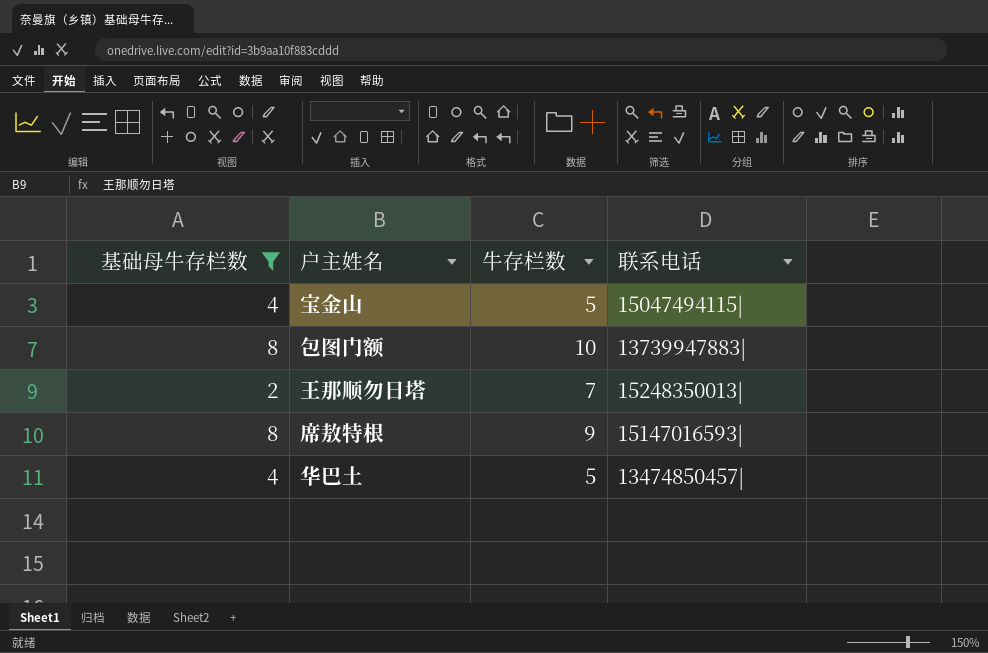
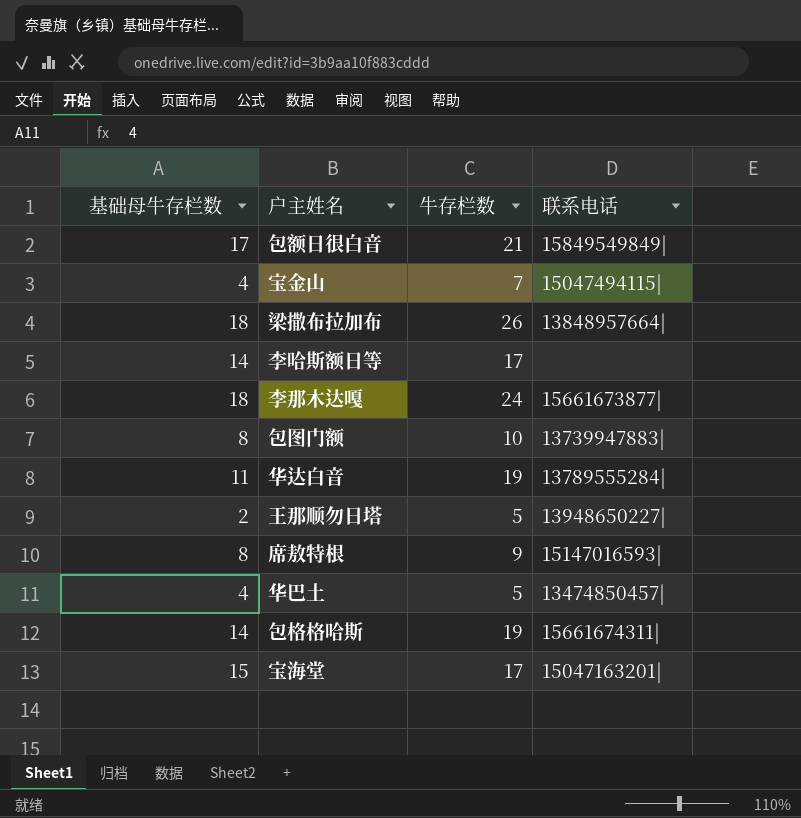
filter: 基础母牛存栏数 <= 8 -> none
宝金山 | 牛存栏数: 5 -> 7
王那顺勿日塔 | 牛存栏数: 7 -> 5
王那顺勿日塔 | 联系电话: 15248350013| -> 13948650227|

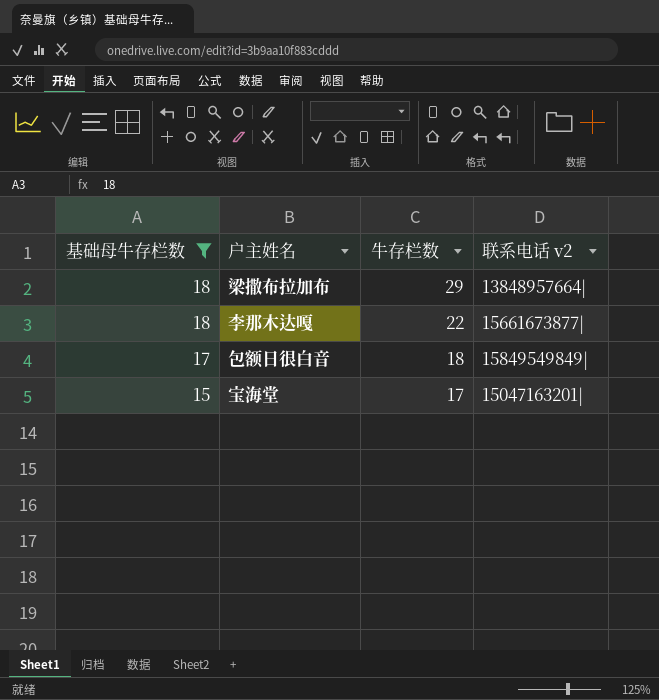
filter: none -> 基础母牛存栏数 >= 15
row order: none -> 基础母牛存栏数 descending
column name: 联系电话 -> 联系电话 v2
梁撒布拉加布 | 牛存栏数: 26 -> 29
李那木达嘎 | 牛存栏数: 24 -> 22
包额日很白音 | 牛存栏数: 21 -> 18

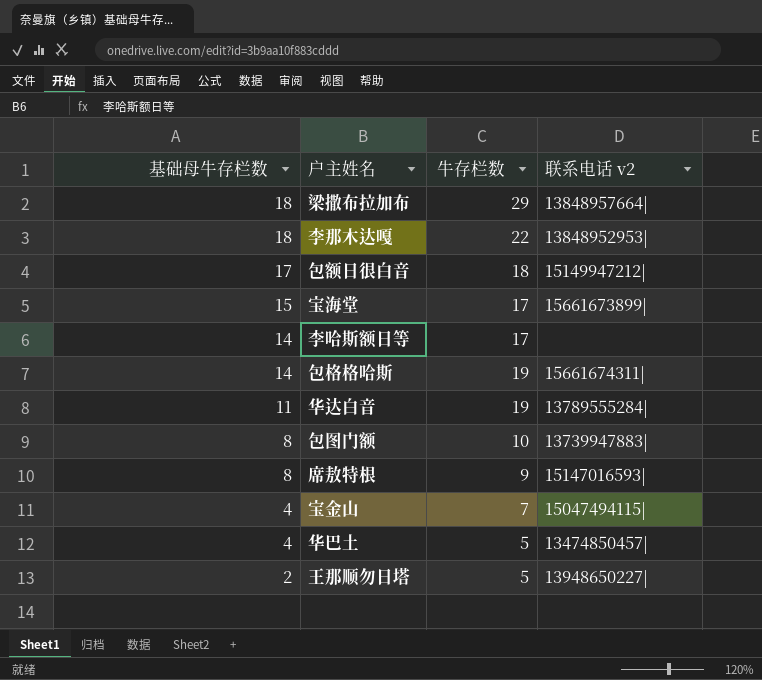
filter: 基础母牛存栏数 >= 15 -> none
李那木达嘎 | 联系电话 v2: 15661673877| -> 13848952953|
包额日很白音 | 联系电话 v2: 15849549849| -> 15149947212|
宝海堂 | 联系电话 v2: 15047163201| -> 15661673899|

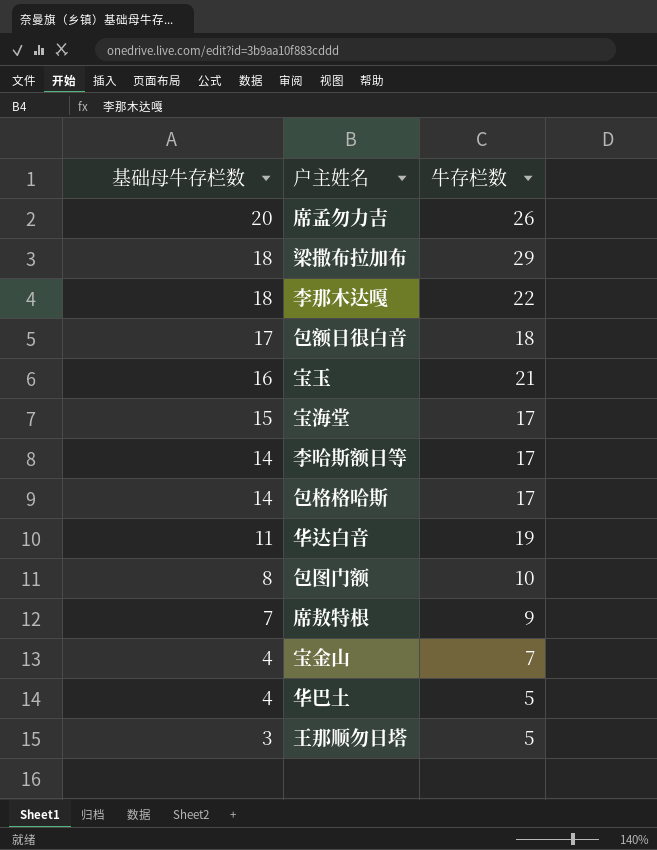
column 联系电话 v2 | position: 4 -> none
row 席孟勿力吉: none -> 20 | 26
row 宝玉: none -> 16 | 21
包格格哈斯 | 牛存栏数: 19 -> 17
席敖特根 | 基础母牛存栏数: 8 -> 7
王那顺勿日塔 | 基础母牛存栏数: 2 -> 3

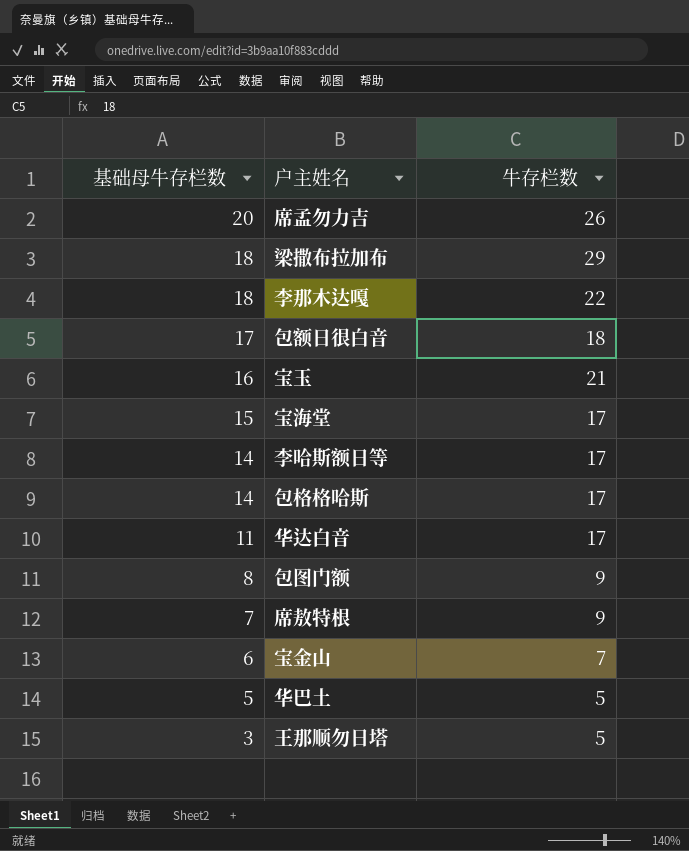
华达白音 | 牛存栏数: 19 -> 17
包图门额 | 牛存栏数: 10 -> 9
宝金山 | 基础母牛存栏数: 4 -> 6
华巴土 | 基础母牛存栏数: 4 -> 5

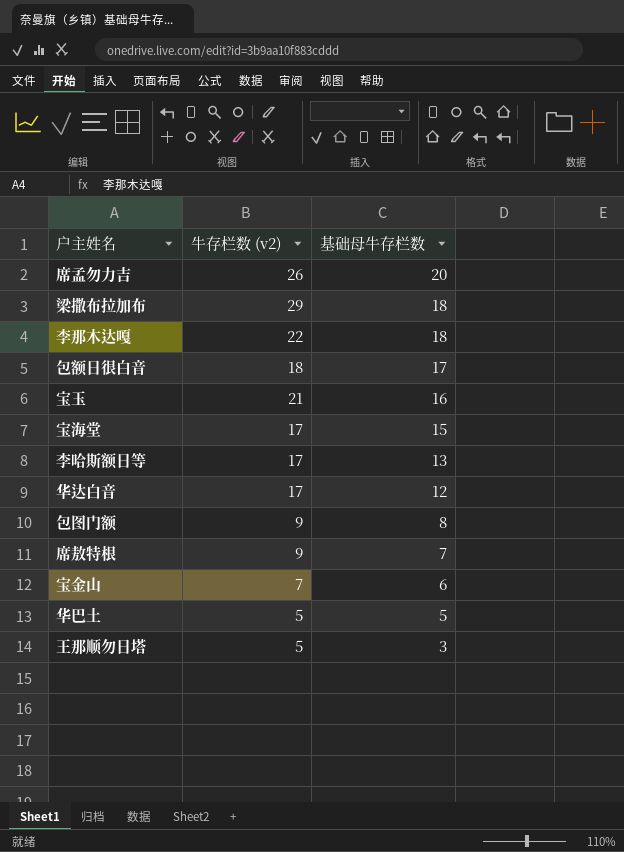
column name: 牛存栏数 -> 牛存栏数 (v2)
column 基础母牛存栏数 | position: 1 -> 3
row 包格格哈斯: 14 | 17 -> none
李哈斯额日等 | 基础母牛存栏数: 14 -> 13
华达白音 | 基础母牛存栏数: 11 -> 12

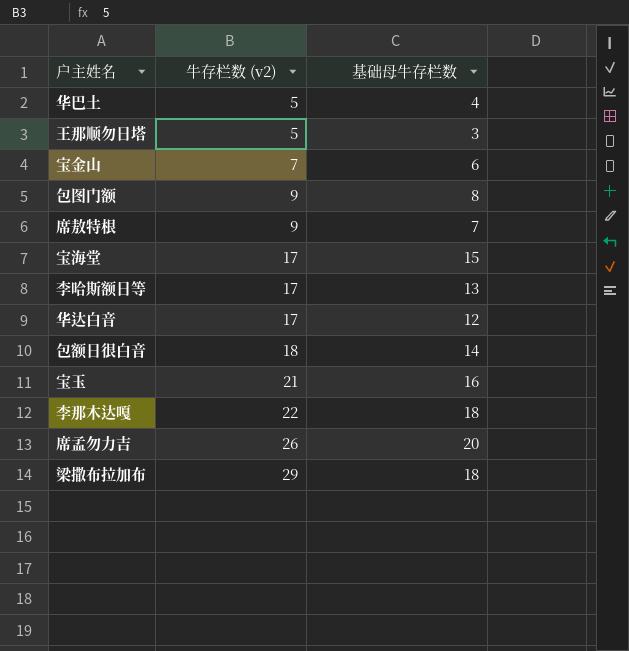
row order: 基础母牛存栏数 descending -> 牛存栏数 (v2) ascending
华巴土 | 基础母牛存栏数: 5 -> 4
包额日很白音 | 基础母牛存栏数: 17 -> 14

